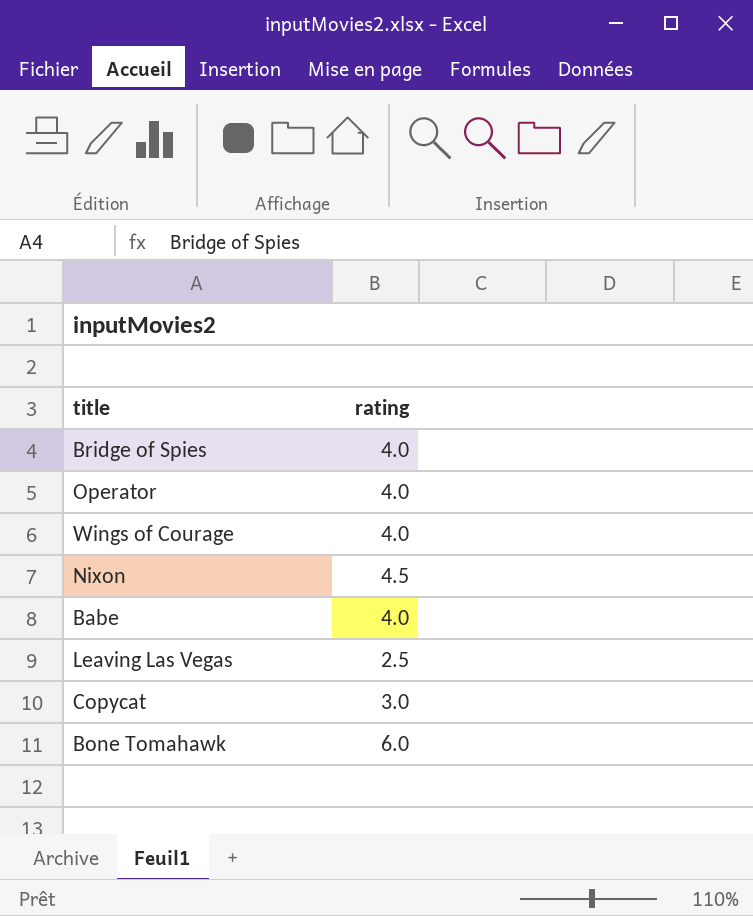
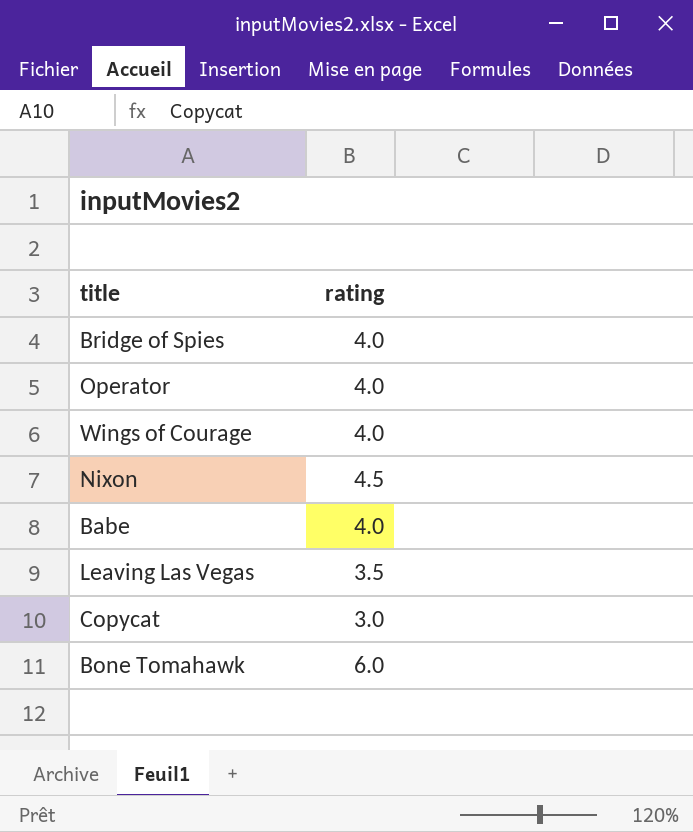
Leaving Las Vegas | rating: 2.5 -> 3.5

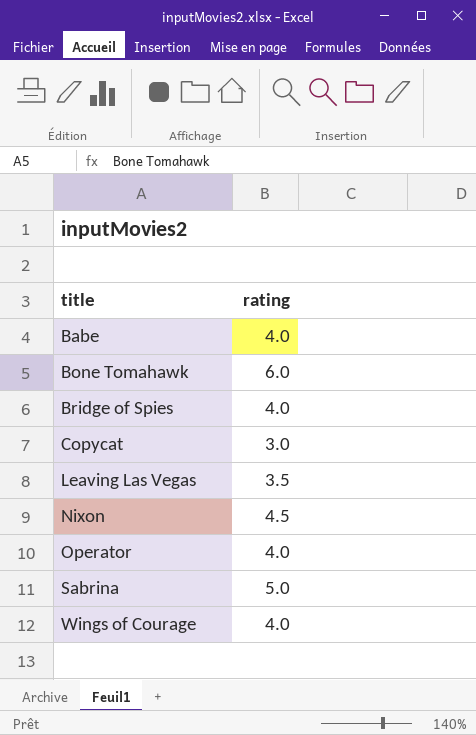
row order: none -> title ascending
row Sabrina: none -> 5.0

